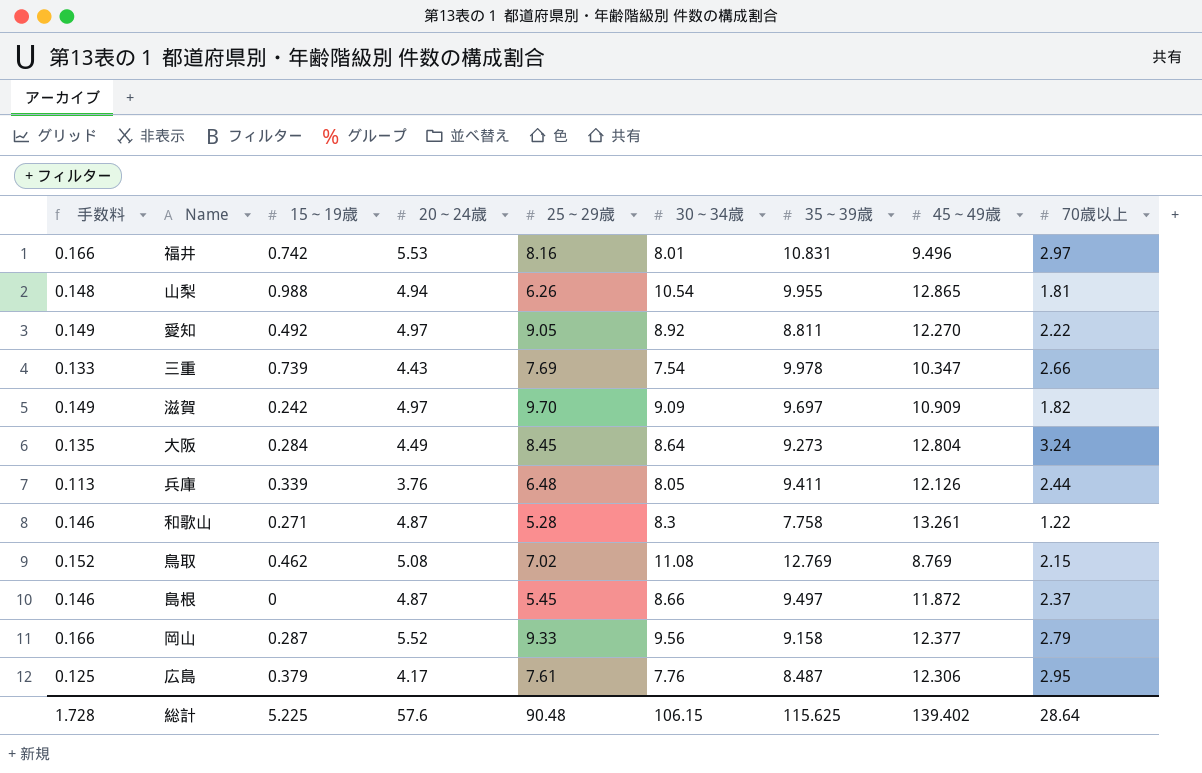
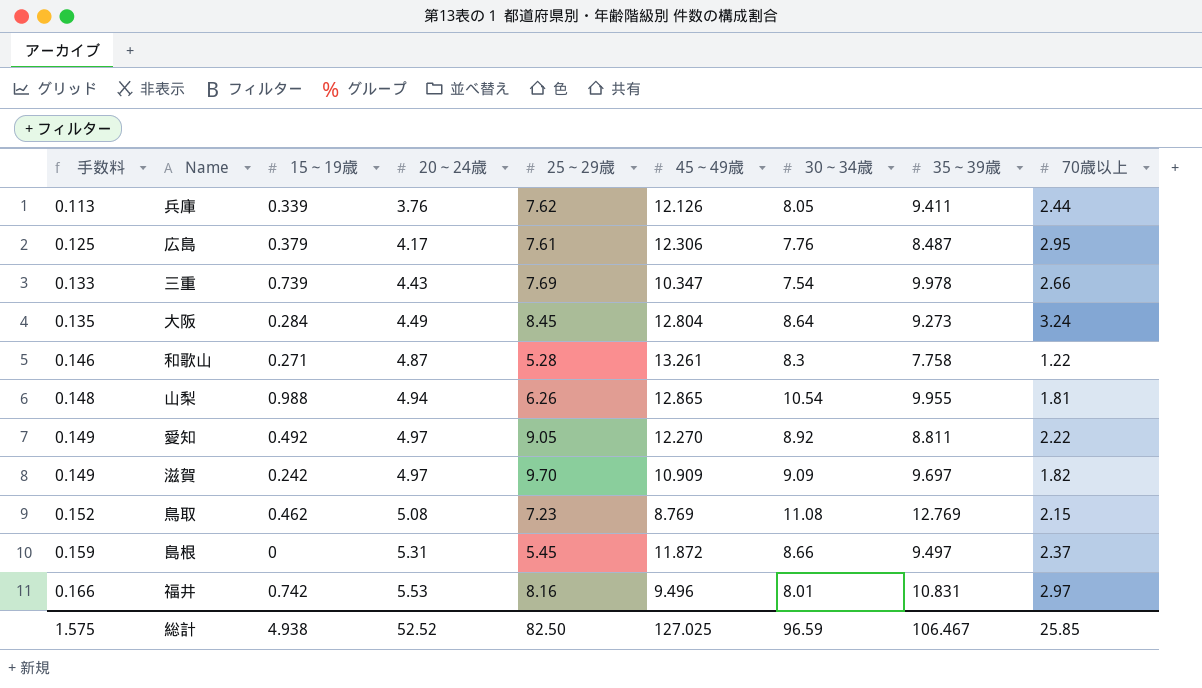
row order: none -> 手数料 ascending
column 45～49歳 | position: 8 -> 6
row 岡山: 0.166 | 0.287 | 5.52 | 9.33 | 9.56 | 9.158 | 12.377 | 2.79 -> none
兵庫 | 25～29歳: 6.48 -> 7.62
鳥取 | 25～29歳: 7.02 -> 7.23
島根 | 手数料: 0.146 -> 0.159
島根 | 20～24歳: 4.87 -> 5.31
総計 | 手数料: 1.728 -> 1.575
総計 | 15～19歳: 5.225 -> 4.938
総計 | 20～24歳: 57.6 -> 52.52
総計 | 25～29歳: 90.48 -> 82.50
総計 | 45～49歳: 139.402 -> 127.025
総計 | 30～34歳: 106.15 -> 96.59
総計 | 35～39歳: 115.625 -> 106.467
総計 | 70歳以上: 28.64 -> 25.85

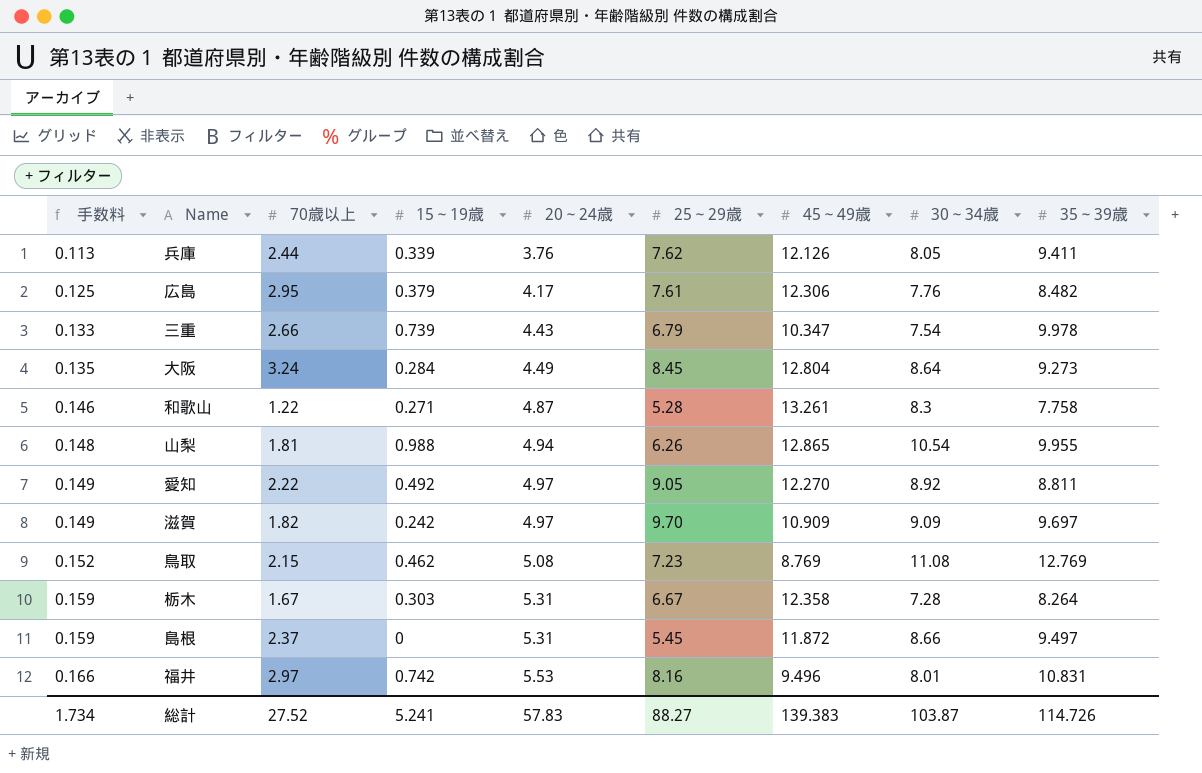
column 70歳以上 | position: 9 -> 3
広島 | 35～39歳: 8.487 -> 8.482
三重 | 25～29歳: 7.69 -> 6.79
row 栃木: none -> 0.159 | 1.67 | 0.303 | 5.31 | 6.67 | 12.358 | 7.28 | 8.264
総計 | 手数料: 1.575 -> 1.734
総計 | 70歳以上: 25.85 -> 27.52
総計 | 15～19歳: 4.938 -> 5.241
総計 | 20～24歳: 52.52 -> 57.83
総計 | 25～29歳: 82.50 -> 88.27
総計 | 45～49歳: 127.025 -> 139.383
総計 | 30～34歳: 96.59 -> 103.87
総計 | 35～39歳: 106.467 -> 114.726

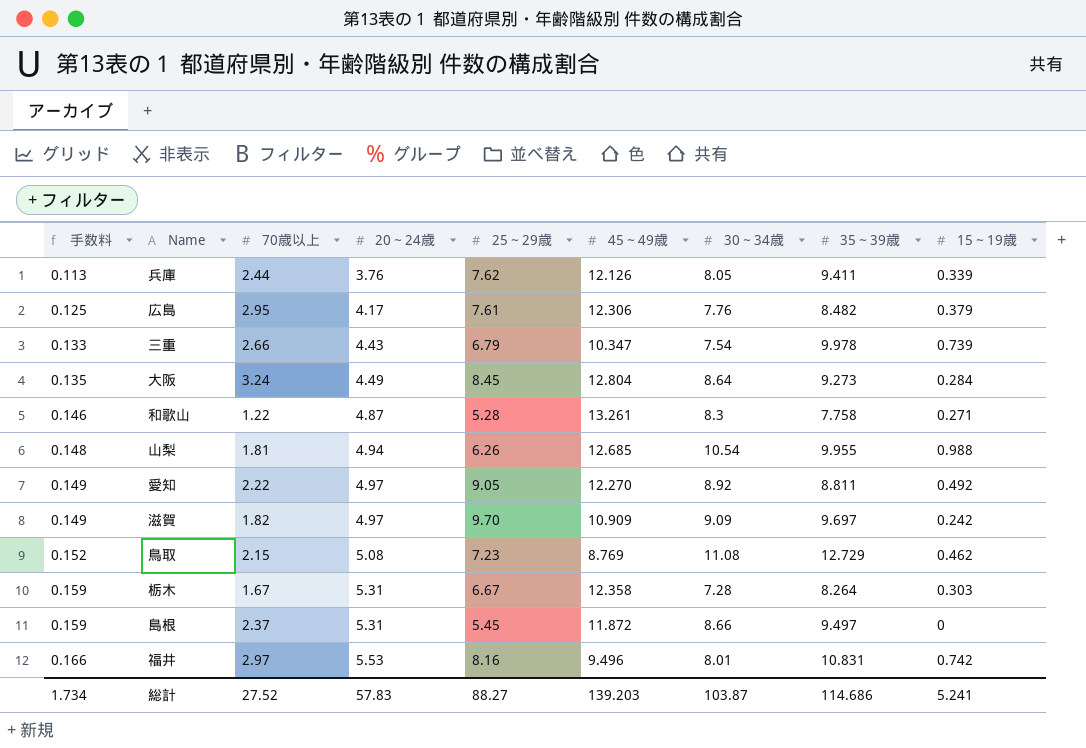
column 15～19歳 | position: 4 -> 9
山梨 | 45～49歳: 12.865 -> 12.685
鳥取 | 35～39歳: 12.769 -> 12.729
総計 | 45～49歳: 139.383 -> 139.203
総計 | 35～39歳: 114.726 -> 114.686

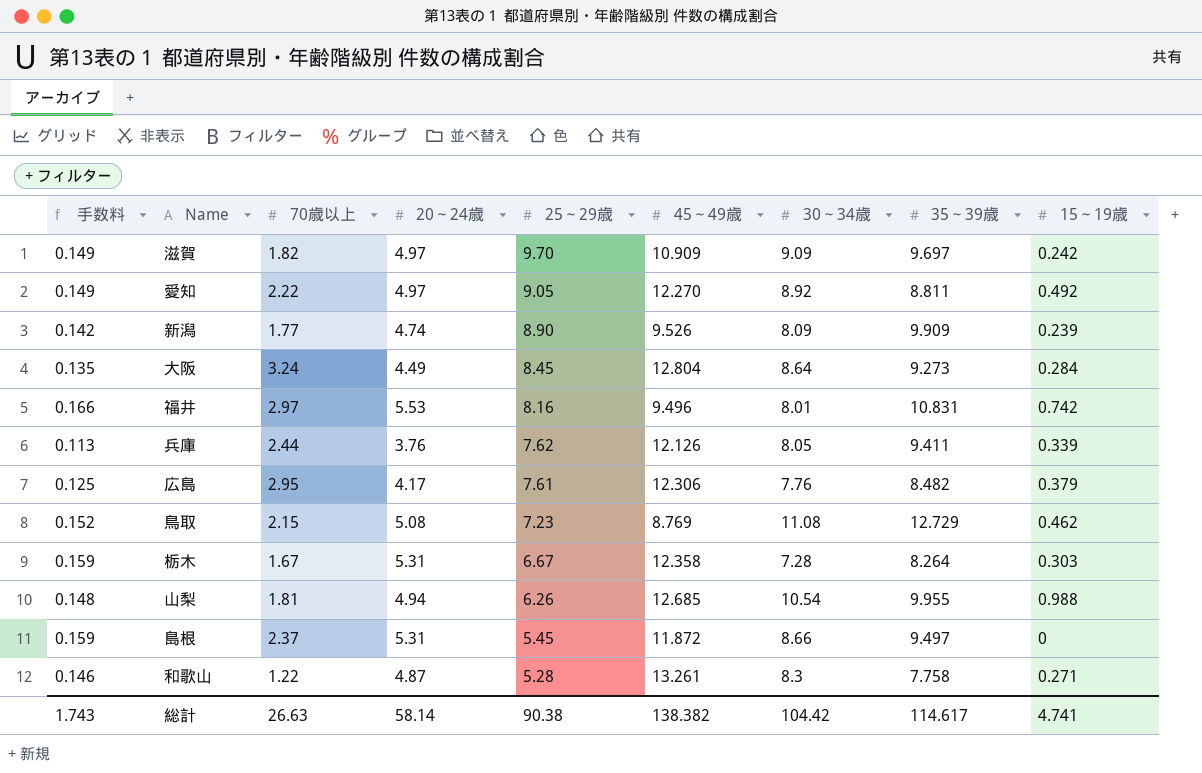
row order: 手数料 ascending -> 25～29歳 descending
row 三重: 0.133 | 2.66 | 4.43 | 6.79 | 10.347 | 7.54 | 9.978 | 0.739 -> none
row 新潟: none -> 0.142 | 1.77 | 4.74 | 8.90 | 9.526 | 8.09 | 9.909 | 0.239
総計 | 手数料: 1.734 -> 1.743
総計 | 70歳以上: 27.52 -> 26.63
総計 | 20～24歳: 57.83 -> 58.14
総計 | 25～29歳: 88.27 -> 90.38
総計 | 45～49歳: 139.203 -> 138.382
総計 | 30～34歳: 103.87 -> 104.42
総計 | 35～39歳: 114.686 -> 114.617
総計 | 15～19歳: 5.241 -> 4.741

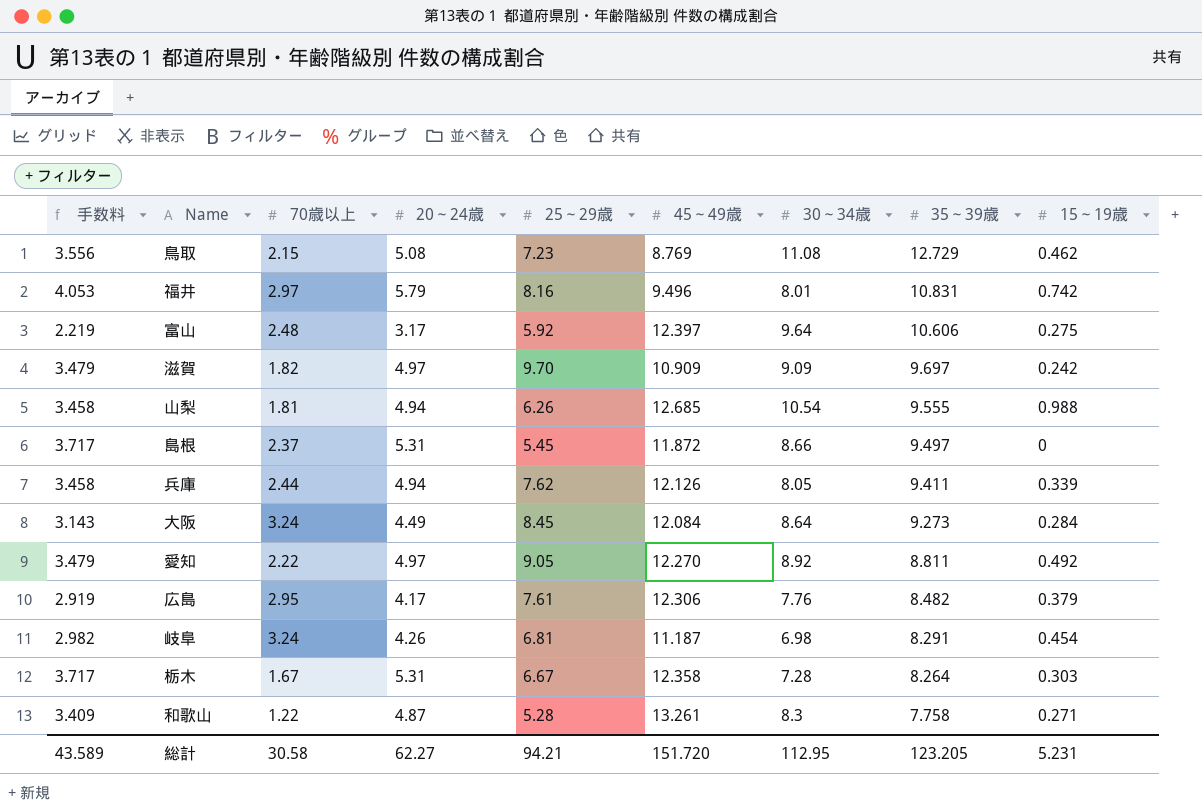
row order: 25～29歳 descending -> 35～39歳 descending
column 手数料 | formula: [20～24歳] * 0.03 -> [20～24歳] * 0.7
row 新潟: 0.142 | 1.77 | 4.74 | 8.90 | 9.526 | 8.09 | 9.909 | 0.239 -> none
福井 | 20～24歳: 5.53 -> 5.79
row 富山: none -> 2.219 | 2.48 | 3.17 | 5.92 | 12.397 | 9.64 | 10.606 | 0.275
山梨 | 35～39歳: 9.955 -> 9.555
兵庫 | 20～24歳: 3.76 -> 4.94
大阪 | 45～49歳: 12.804 -> 12.084
row 岐阜: none -> 2.982 | 3.24 | 4.26 | 6.81 | 11.187 | 6.98 | 8.291 | 0.454
総計 | 手数料: 1.743 -> 43.589
総計 | 70歳以上: 26.63 -> 30.58
総計 | 20～24歳: 58.14 -> 62.27
総計 | 25～29歳: 90.38 -> 94.21
総計 | 45～49歳: 138.382 -> 151.720
総計 | 30～34歳: 104.42 -> 112.95
総計 | 35～39歳: 114.617 -> 123.205
総計 | 15～19歳: 4.741 -> 5.231

